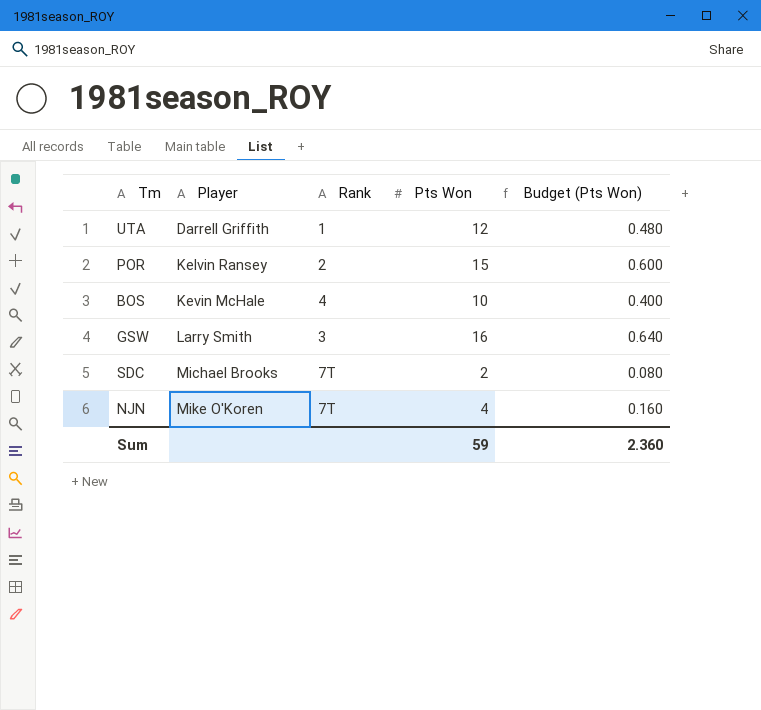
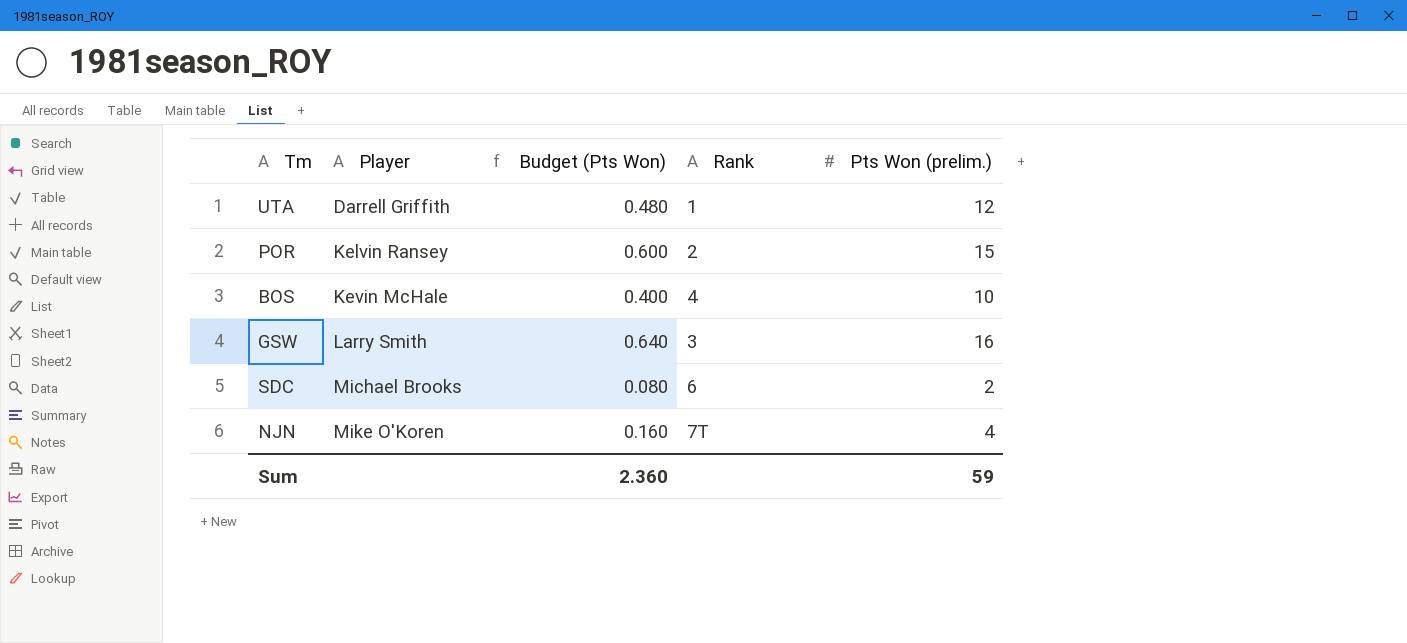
column Budget (Pts Won) | position: 5 -> 3
column name: Pts Won -> Pts Won (prelim.)
SDC | Rank: 7T -> 6

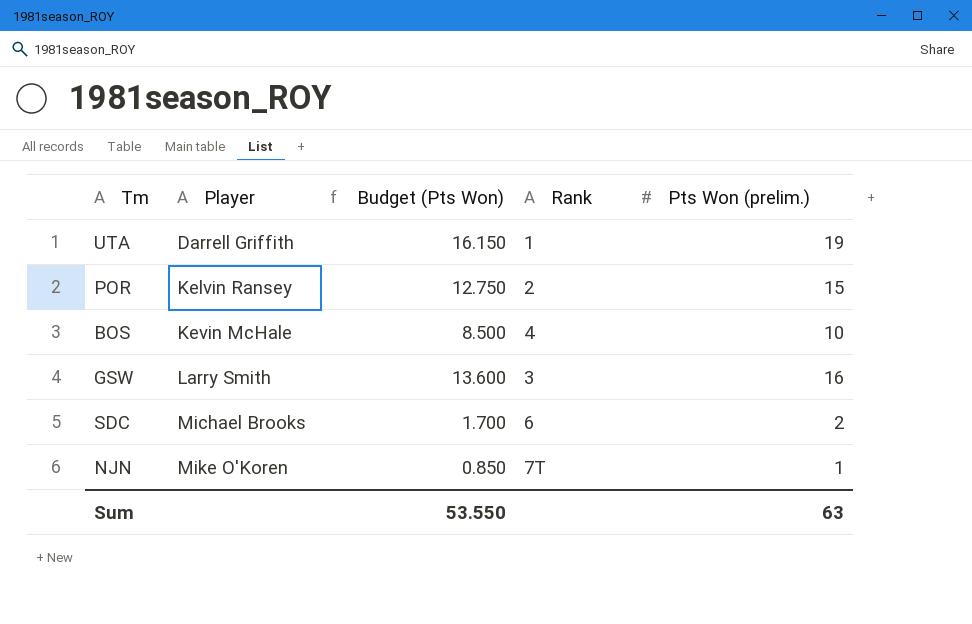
column Budget (Pts Won) | formula: [Pts Won (prelim.)] * 0.04 -> [Pts Won (prelim.)] * 0.85
UTA | Pts Won (prelim.): 12 -> 19
NJN | Pts Won (prelim.): 4 -> 1
Sum | Budget (Pts Won): 2.360 -> 53.550
Sum | Pts Won (prelim.): 59 -> 63

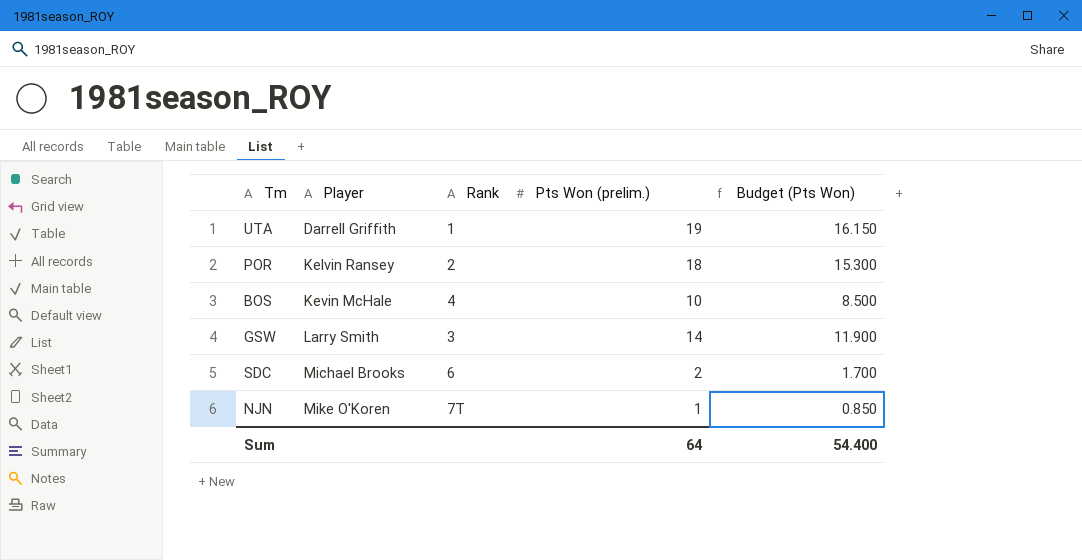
column Budget (Pts Won) | position: 3 -> 5
POR | Pts Won (prelim.): 15 -> 18
POR | Budget (Pts Won): 12.750 -> 15.300
GSW | Pts Won (prelim.): 16 -> 14
GSW | Budget (Pts Won): 13.600 -> 11.900
Sum | Pts Won (prelim.): 63 -> 64
Sum | Budget (Pts Won): 53.550 -> 54.400

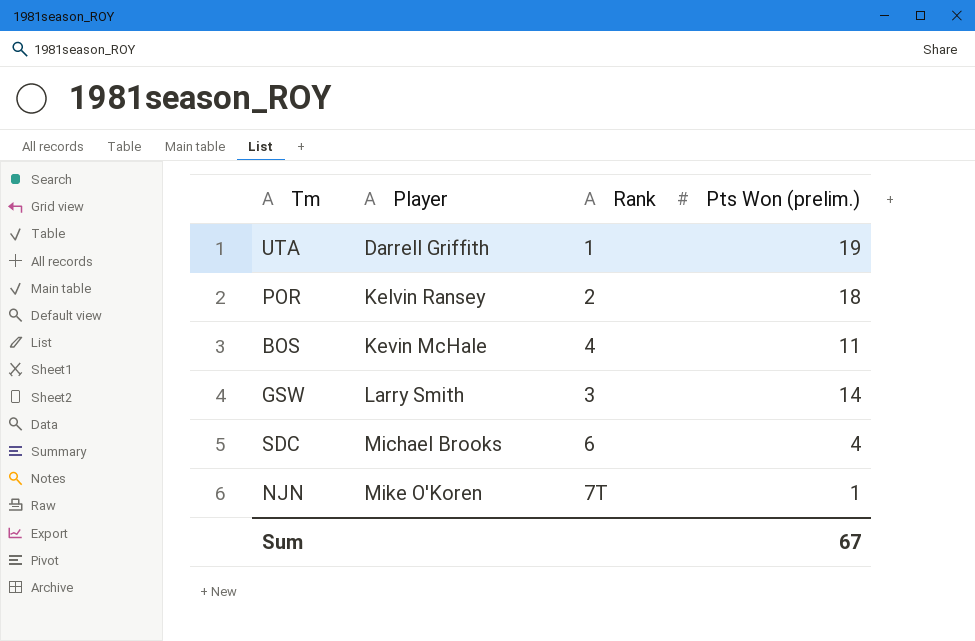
column Budget (Pts Won) | formula: [Pts Won (prelim.)] * 0.85 -> none
BOS | Pts Won (prelim.): 10 -> 11
SDC | Pts Won (prelim.): 2 -> 4
Sum | Pts Won (prelim.): 64 -> 67

